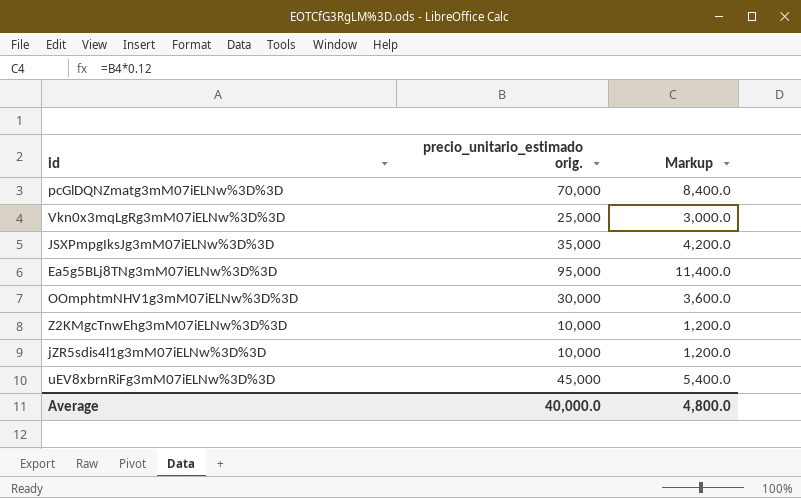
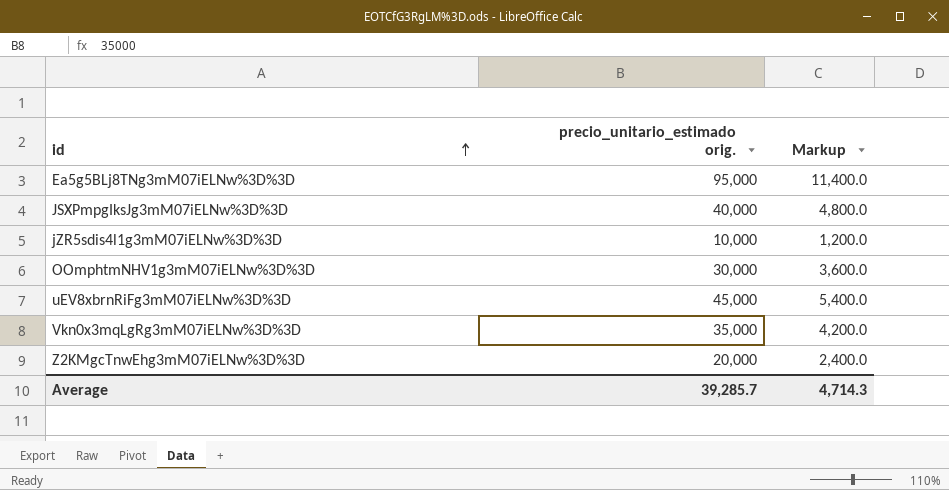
row order: none -> id ascending
row pcGlDQNZmatg3mM07iELNw%3D%3D: 70,000 | 8,400.0 -> none
JSXPmpgIksJg3mM07iELNw%3D%3D | precio_unitario_estimado orig.: 35,000 -> 40,000
JSXPmpgIksJg3mM07iELNw%3D%3D | Markup: 4,200.0 -> 4,800.0
Vkn0x3mqLgRg3mM07iELNw%3D%3D | precio_unitario_estimado orig.: 25,000 -> 35,000
Vkn0x3mqLgRg3mM07iELNw%3D%3D | Markup: 3,000.0 -> 4,200.0
Z2KMgcTnwEhg3mM07iELNw%3D%3D | precio_unitario_estimado orig.: 10,000 -> 20,000
Z2KMgcTnwEhg3mM07iELNw%3D%3D | Markup: 1,200.0 -> 2,400.0
Average | precio_unitario_estimado orig.: 40,000.0 -> 39,285.7
Average | Markup: 4,800.0 -> 4,714.3

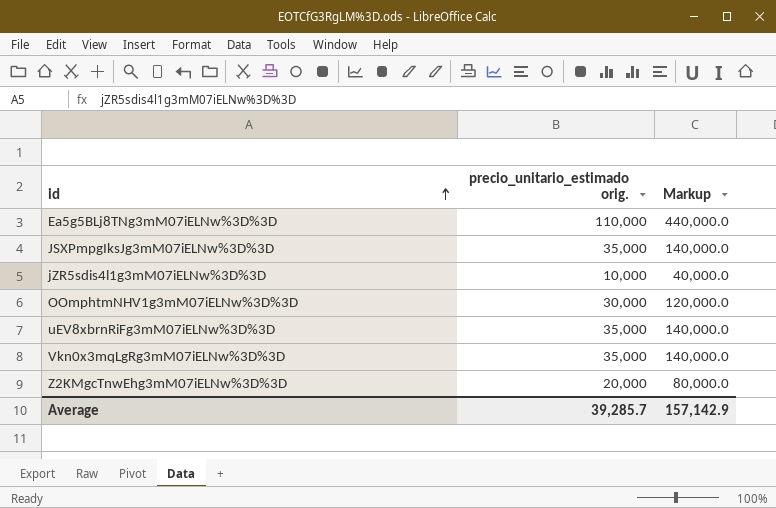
column Markup | formula: [precio_unitario_estimado orig.] * 0.12 -> [precio_unitario_estimado orig.] * 4
Ea5g5BLj8TNg3mM07iELNw%3D%3D | precio_unitario_estimado orig.: 95,000 -> 110,000
JSXPmpgIksJg3mM07iELNw%3D%3D | precio_unitario_estimado orig.: 40,000 -> 35,000
uEV8xbrnRiFg3mM07iELNw%3D%3D | precio_unitario_estimado orig.: 45,000 -> 35,000
Average | Markup: 4,714.3 -> 157,142.9

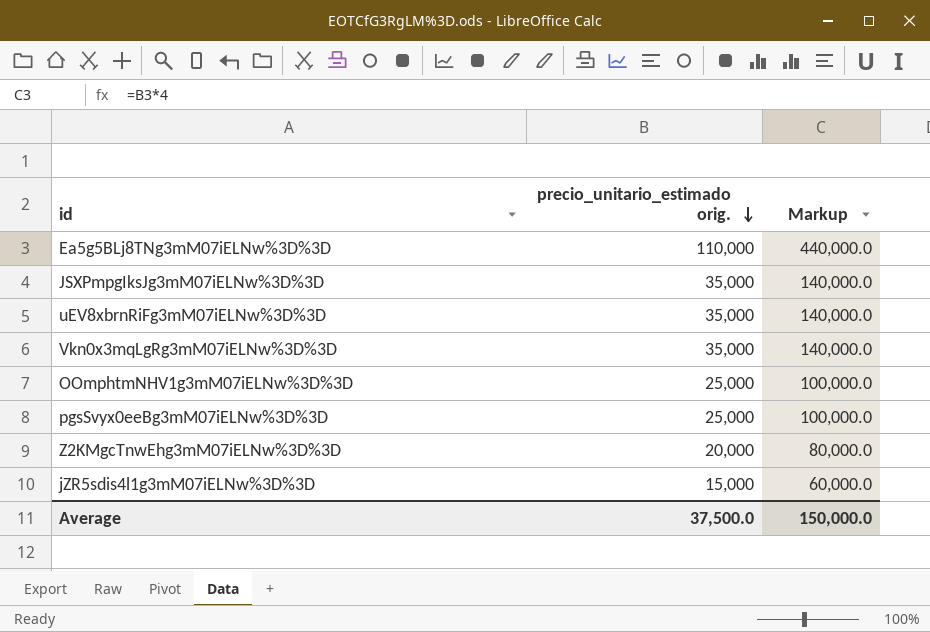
row order: id ascending -> precio_unitario_estimado orig. descending
OOmphtmNHV1g3mM07iELNw%3D%3D | precio_unitario_estimado orig.: 30,000 -> 25,000
OOmphtmNHV1g3mM07iELNw%3D%3D | Markup: 120,000.0 -> 100,000.0
row pgsSvyx0eeBg3mM07iELNw%3D%3D: none -> 25,000 | 100,000.0
jZR5sdis4l1g3mM07iELNw%3D%3D | precio_unitario_estimado orig.: 10,000 -> 15,000
jZR5sdis4l1g3mM07iELNw%3D%3D | Markup: 40,000.0 -> 60,000.0
Average | precio_unitario_estimado orig.: 39,285.7 -> 37,500.0
Average | Markup: 157,142.9 -> 150,000.0

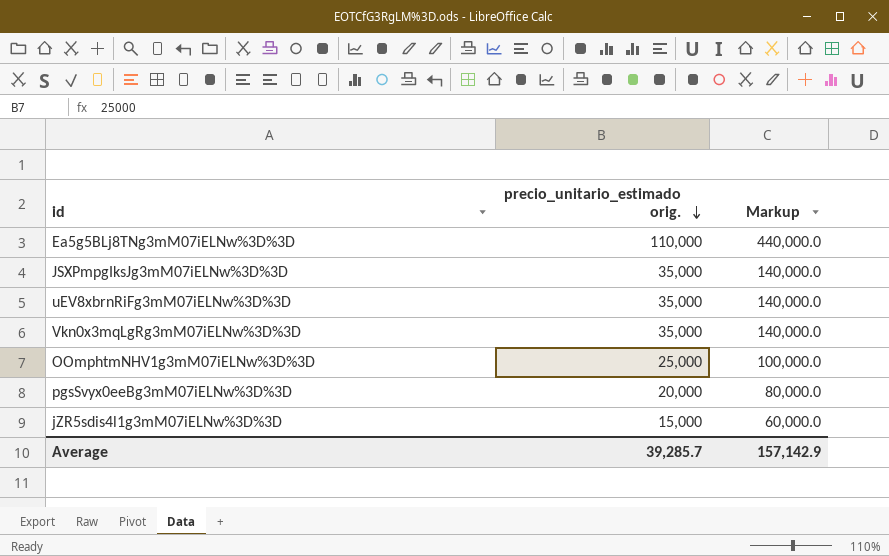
row Z2KMgcTnwEhg3mM07iELNw%3D%3D: 20,000 | 80,000.0 -> none
pgsSvyx0eeBg3mM07iELNw%3D%3D | precio_unitario_estimado orig.: 25,000 -> 20,000
pgsSvyx0eeBg3mM07iELNw%3D%3D | Markup: 100,000.0 -> 80,000.0
Average | precio_unitario_estimado orig.: 37,500.0 -> 39,285.7
Average | Markup: 150,000.0 -> 157,142.9

